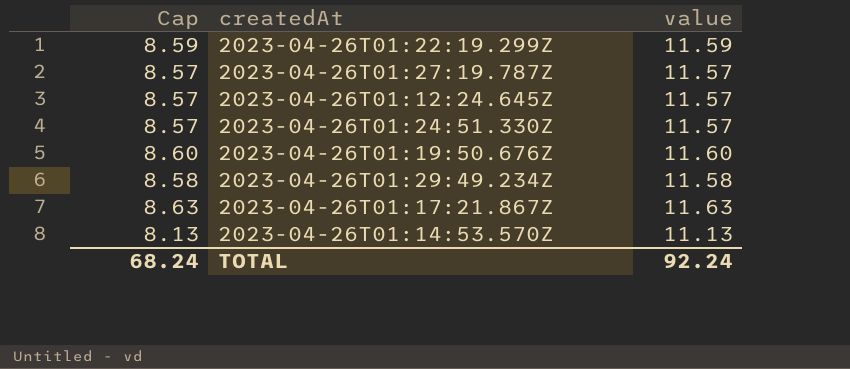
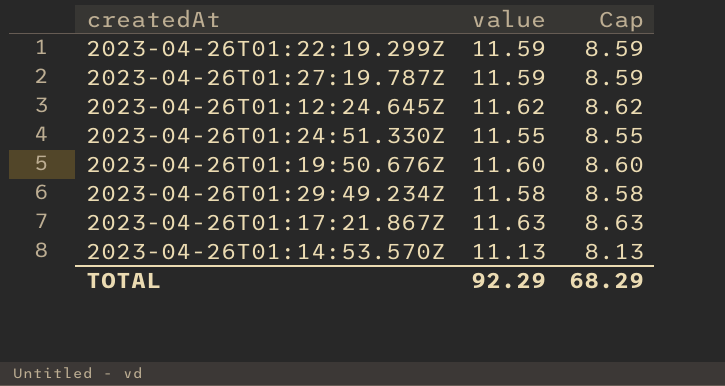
column Cap | position: 1 -> 3
2023-04-26T01:27:19.787Z | value: 11.57 -> 11.59
2023-04-26T01:27:19.787Z | Cap: 8.57 -> 8.59
2023-04-26T01:12:24.645Z | value: 11.57 -> 11.62
2023-04-26T01:12:24.645Z | Cap: 8.57 -> 8.62
2023-04-26T01:24:51.330Z | value: 11.57 -> 11.55
2023-04-26T01:24:51.330Z | Cap: 8.57 -> 8.55
TOTAL | value: 92.24 -> 92.29
TOTAL | Cap: 68.24 -> 68.29

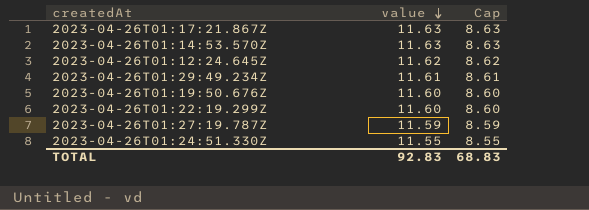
row order: none -> value descending
2023-04-26T01:14:53.570Z | value: 11.13 -> 11.63
2023-04-26T01:14:53.570Z | Cap: 8.13 -> 8.63
2023-04-26T01:29:49.234Z | value: 11.58 -> 11.61
2023-04-26T01:29:49.234Z | Cap: 8.58 -> 8.61
2023-04-26T01:22:19.299Z | value: 11.59 -> 11.60
2023-04-26T01:22:19.299Z | Cap: 8.59 -> 8.60
TOTAL | value: 92.29 -> 92.83
TOTAL | Cap: 68.29 -> 68.83

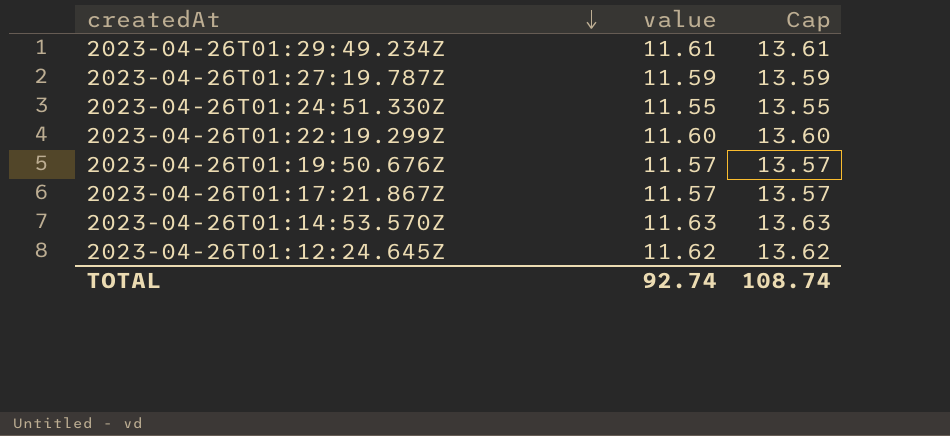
row order: value descending -> createdAt descending
column Cap | formula: [value] - 3 -> [value] + 2
2023-04-26T01:19:50.676Z | value: 11.60 -> 11.57
2023-04-26T01:17:21.867Z | value: 11.63 -> 11.57
TOTAL | value: 92.83 -> 92.74
TOTAL | Cap: 68.83 -> 108.74

